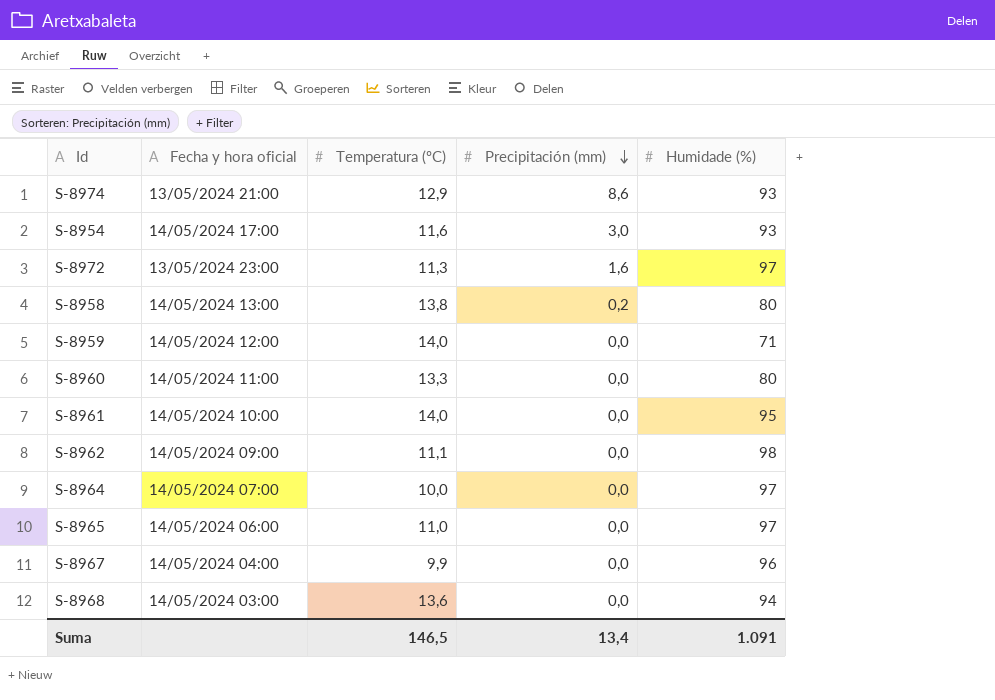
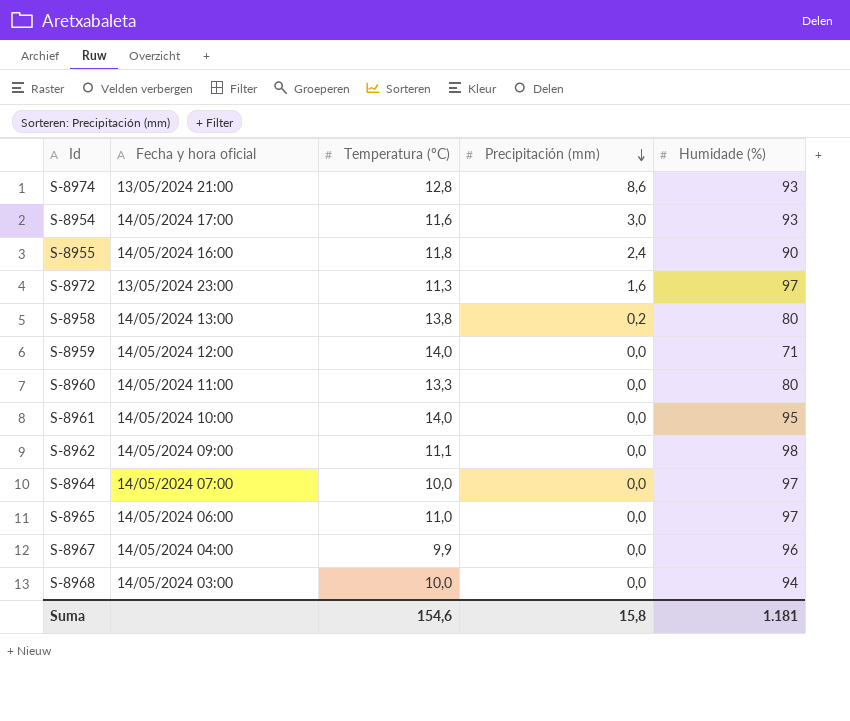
S-8974 | Temperatura (ºC): 12,9 -> 12,8
row S-8955: none -> 14/05/2024 16:00 | 11,8 | 2,4 | 90
S-8968 | Temperatura (ºC): 13,6 -> 10,0
Suma | Temperatura (ºC): 146,5 -> 154,6
Suma | Precipitación (mm): 13,4 -> 15,8
Suma | Humidade (%): 1.091 -> 1.181

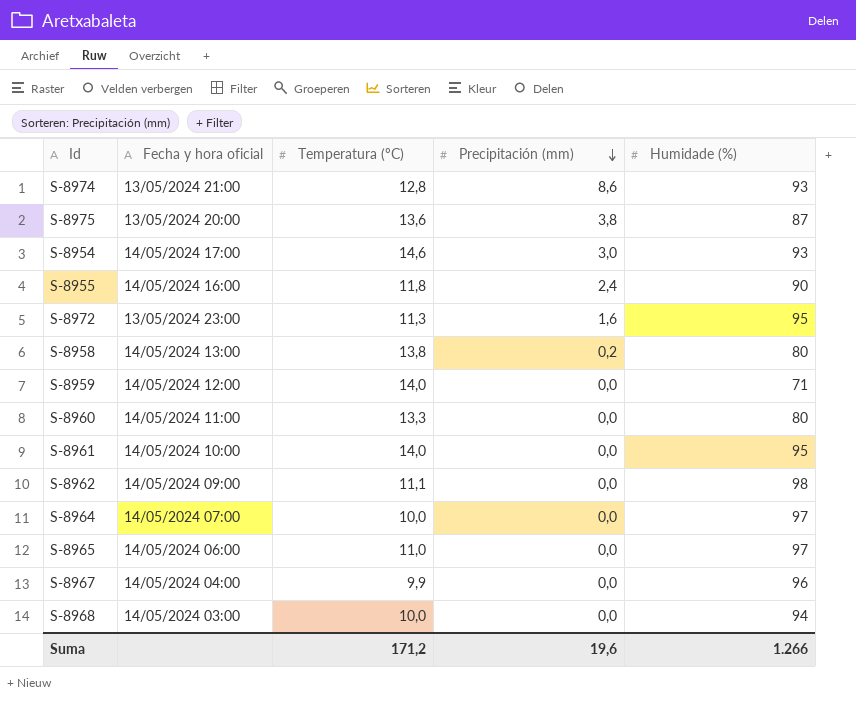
row S-8975: none -> 13/05/2024 20:00 | 13,6 | 3,8 | 87
S-8954 | Temperatura (ºC): 11,6 -> 14,6
S-8972 | Humidade (%): 97 -> 95
Suma | Temperatura (ºC): 154,6 -> 171,2
Suma | Precipitación (mm): 15,8 -> 19,6
Suma | Humidade (%): 1.181 -> 1.266

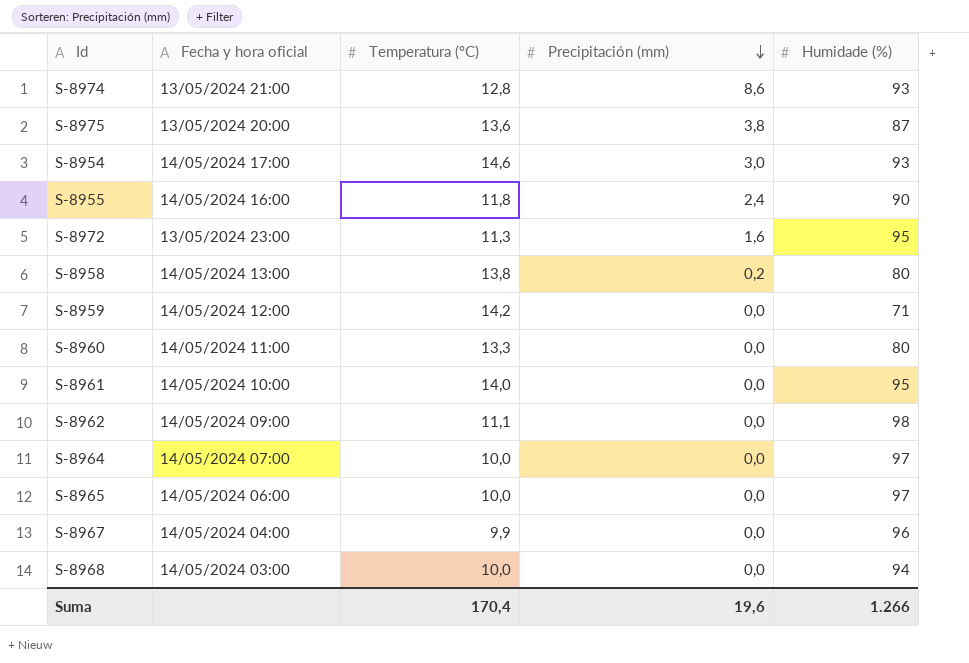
S-8959 | Temperatura (ºC): 14,0 -> 14,2
S-8965 | Temperatura (ºC): 11,0 -> 10,0
Suma | Temperatura (ºC): 171,2 -> 170,4

